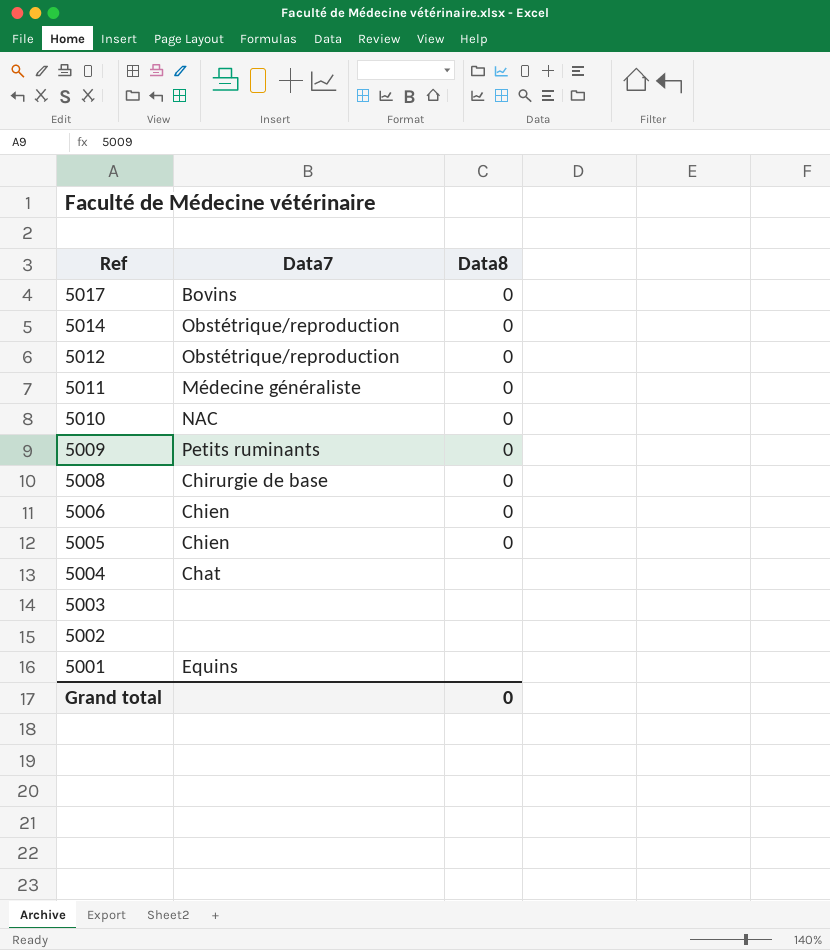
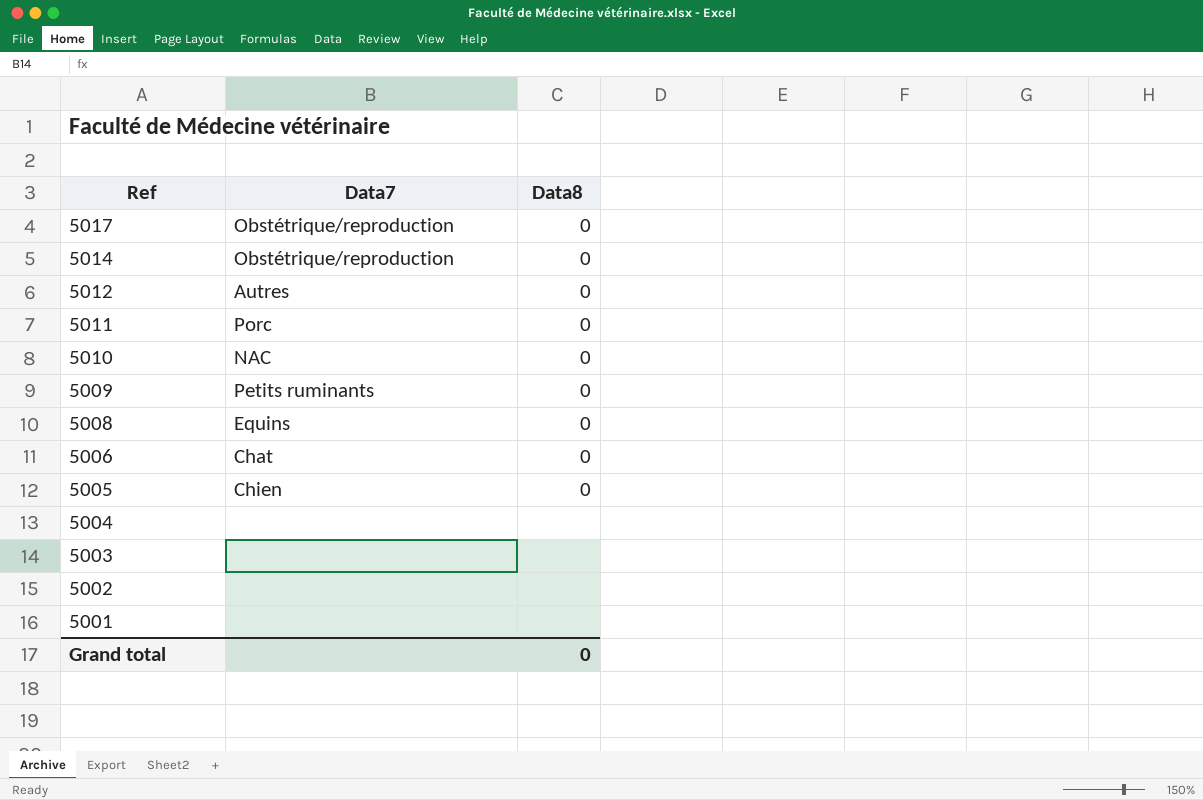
5017 | Data7: Bovins -> Obstétrique/reproduction
5012 | Data7: Obstétrique/reproduction -> Autres
5011 | Data7: Médecine généraliste -> Porc
5008 | Data7: Chirurgie de base -> Equins
5006 | Data7: Chien -> Chat
5004 | Data7: Chat -> none
5001 | Data7: Equins -> none

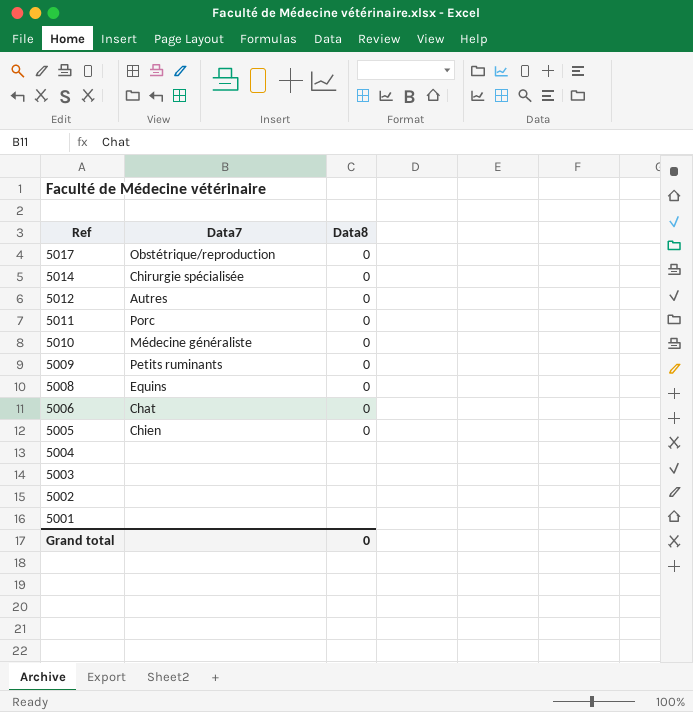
5014 | Data7: Obstétrique/reproduction -> Chirurgie spécialisée
5010 | Data7: NAC -> Médecine généraliste

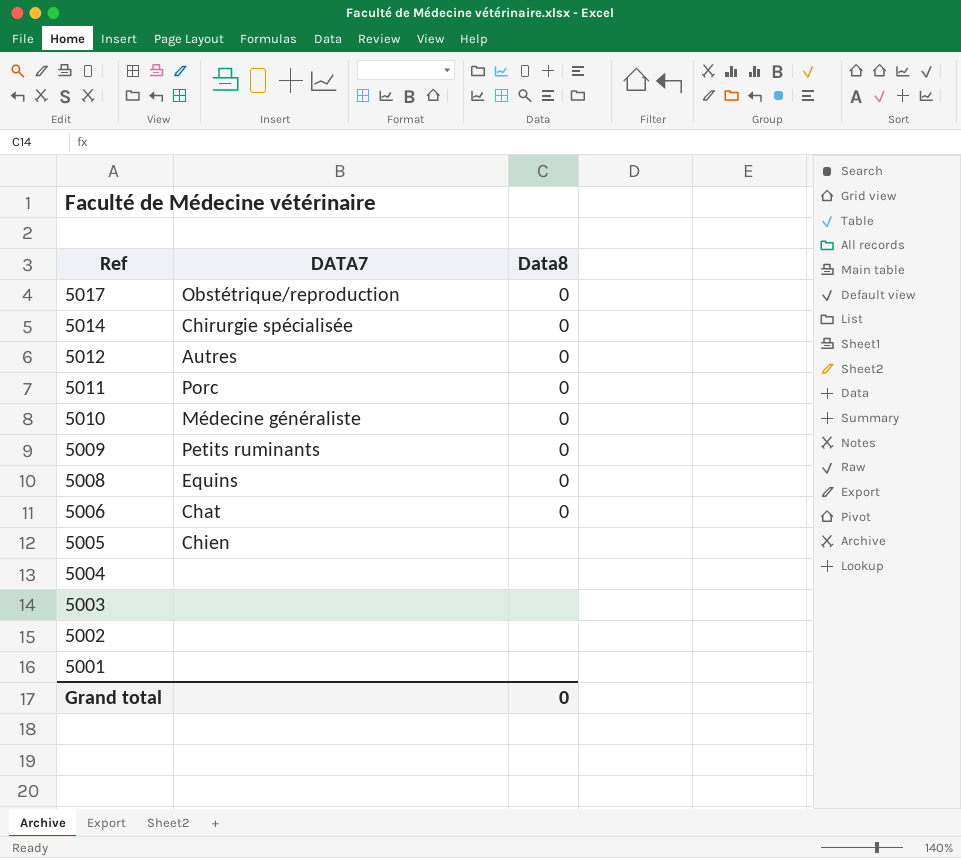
column name: Data7 -> DATA7
5005 | Data8: 0 -> none

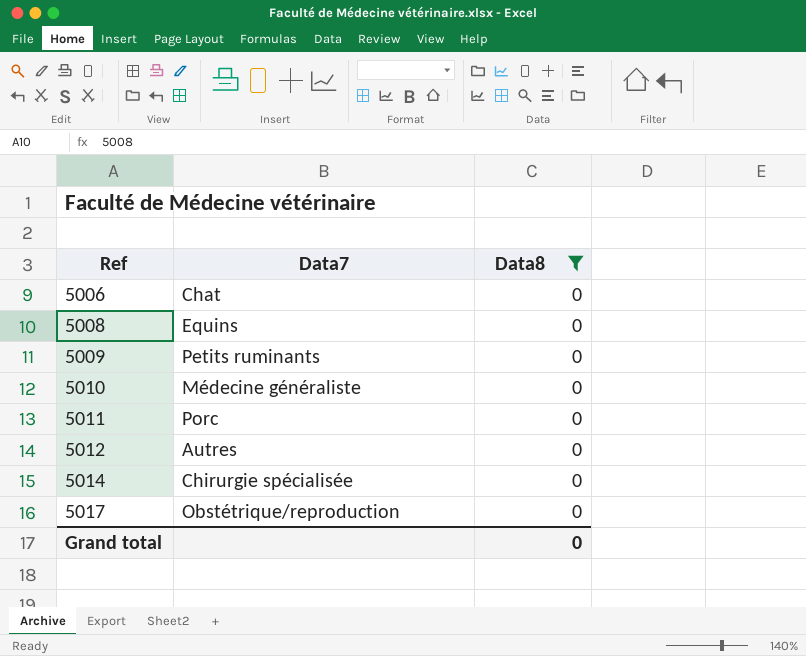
filter: none -> Data8 = 0
row order: Ref descending -> Ref ascending
column name: DATA7 -> Data7

